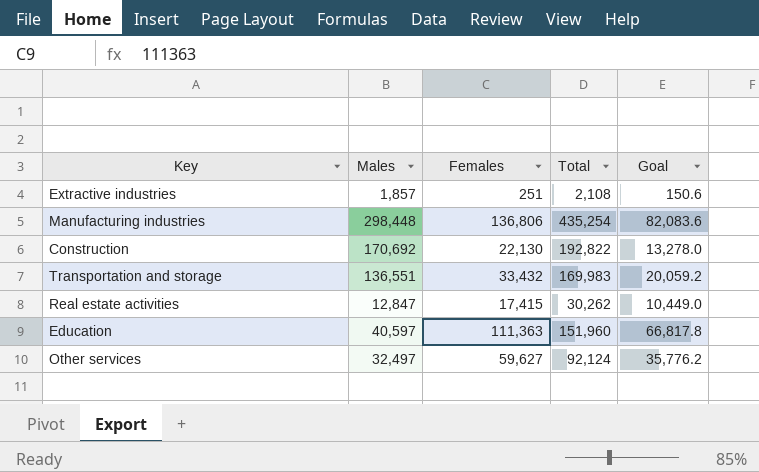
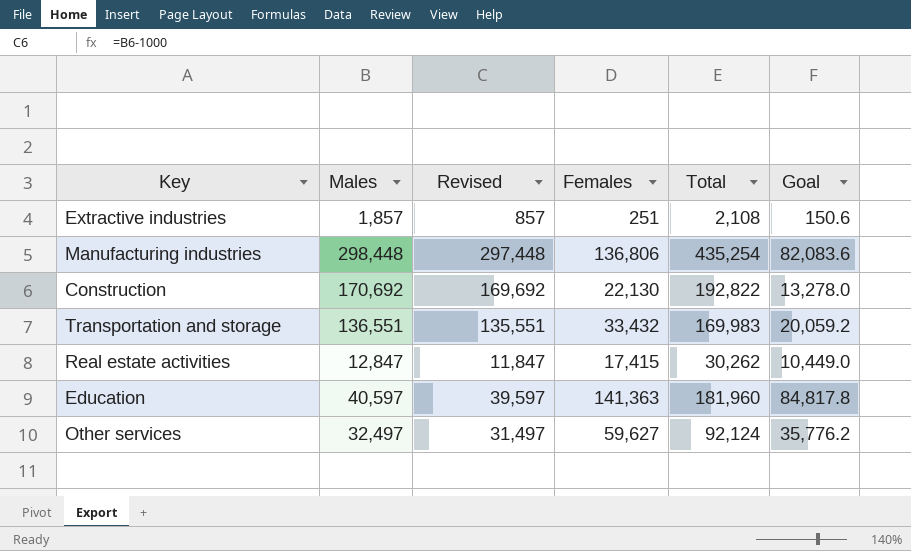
column Revised | formula: none -> [Males] - 1000
Education | Females: 111,363 -> 141,363
Education | Total: 151,960 -> 181,960
Education | Goal: 66,817.8 -> 84,817.8

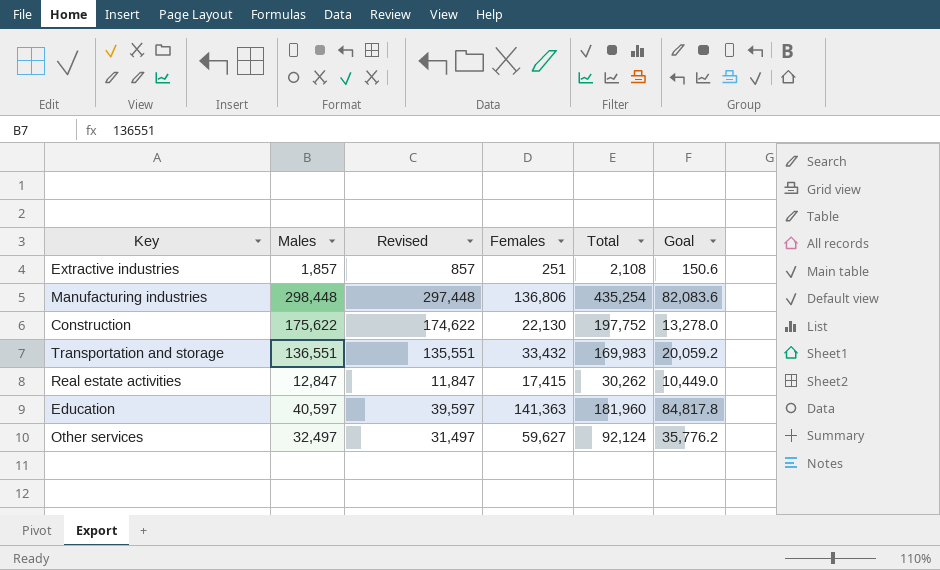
Construction | Males: 170,692 -> 175,622
Construction | Revised: 169,692 -> 174,622
Construction | Total: 192,822 -> 197,752

